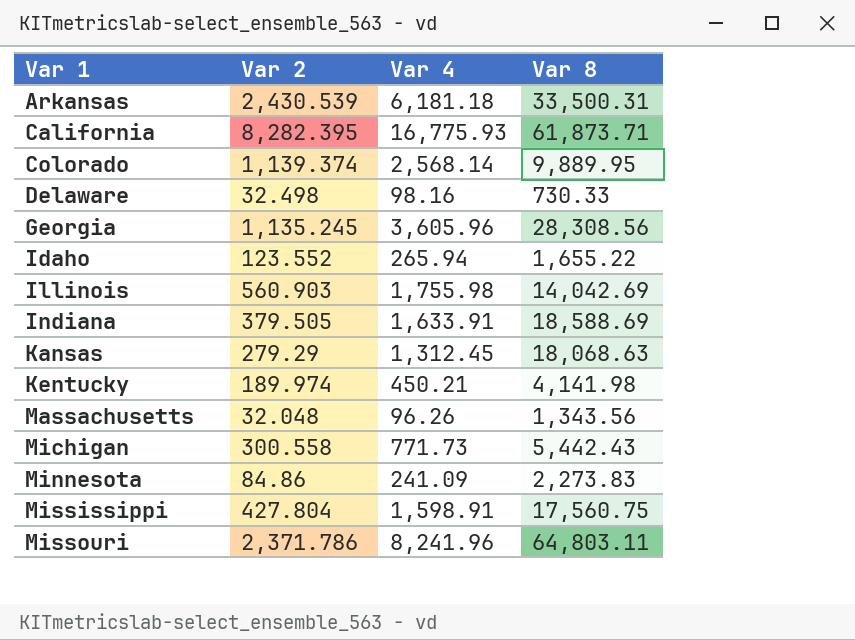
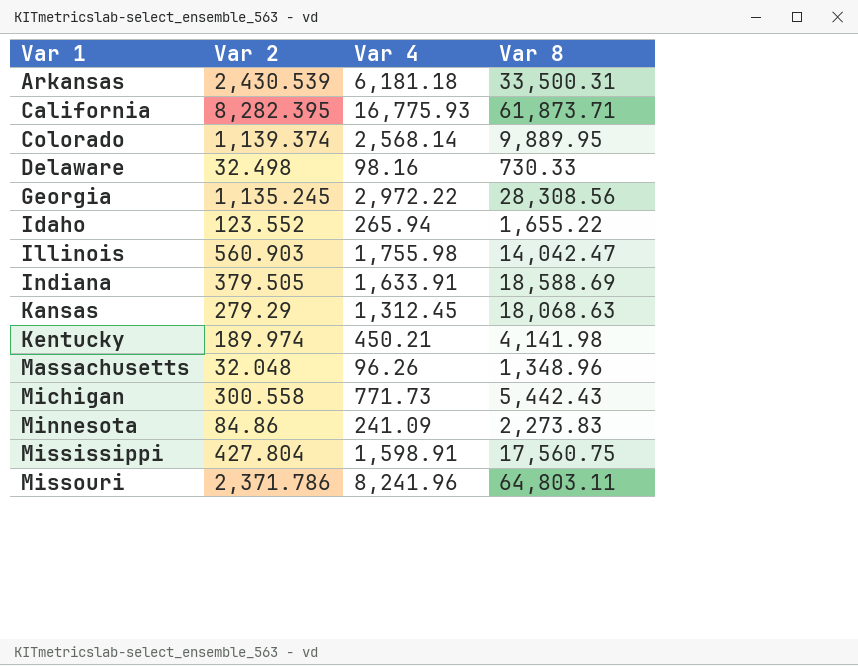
Georgia | Var 4: 3,605.96 -> 2,972.22
Illinois | Var 8: 14,042.69 -> 14,042.47
Massachusetts | Var 8: 1,343.56 -> 1,348.96

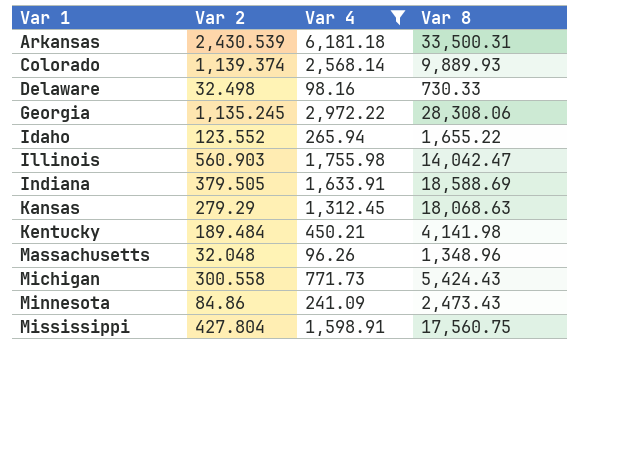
filter: none -> Var 4 <= 6,181.18
Colorado | Var 8: 9,889.95 -> 9,889.93
Georgia | Var 8: 28,308.56 -> 28,308.06
Kentucky | Var 2: 189.974 -> 189.484
Michigan | Var 8: 5,442.43 -> 5,424.43
Minnesota | Var 8: 2,273.83 -> 2,473.43

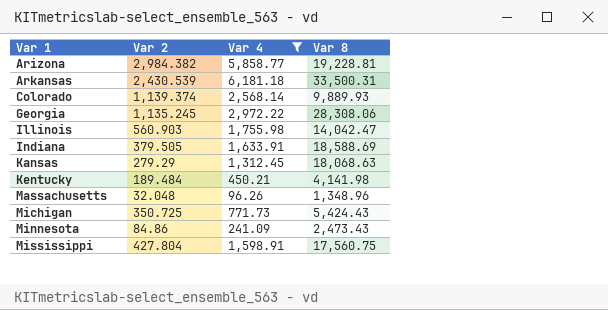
row Delaware: 32.498 | 98.16 | 730.33 -> none
row Idaho: 123.552 | 265.94 | 1,655.22 -> none
row Arizona: none -> 2,984.382 | 5,858.77 | 19,228.81
Michigan | Var 2: 300.558 -> 350.725

